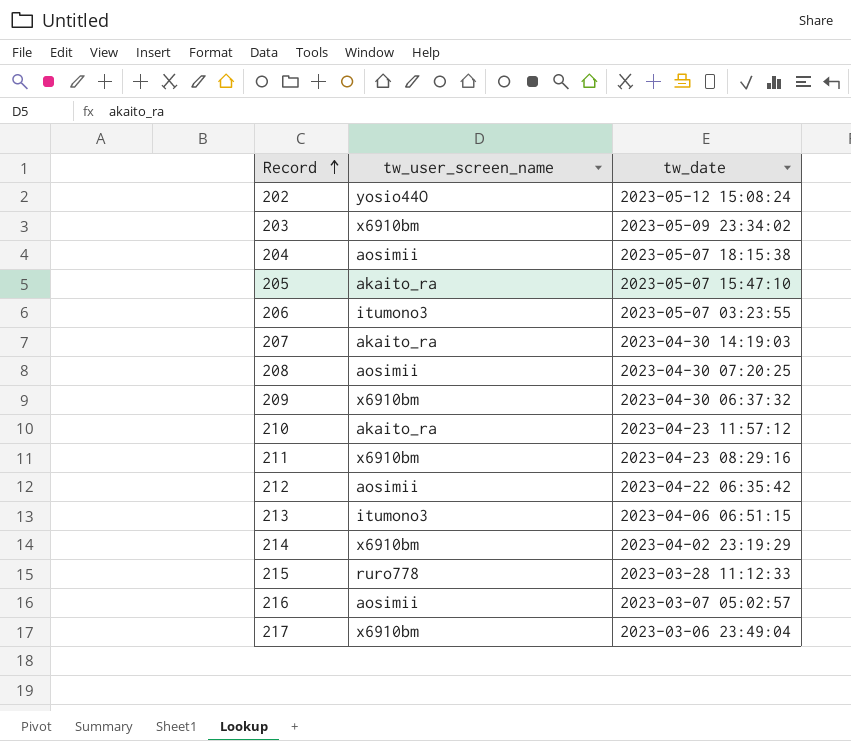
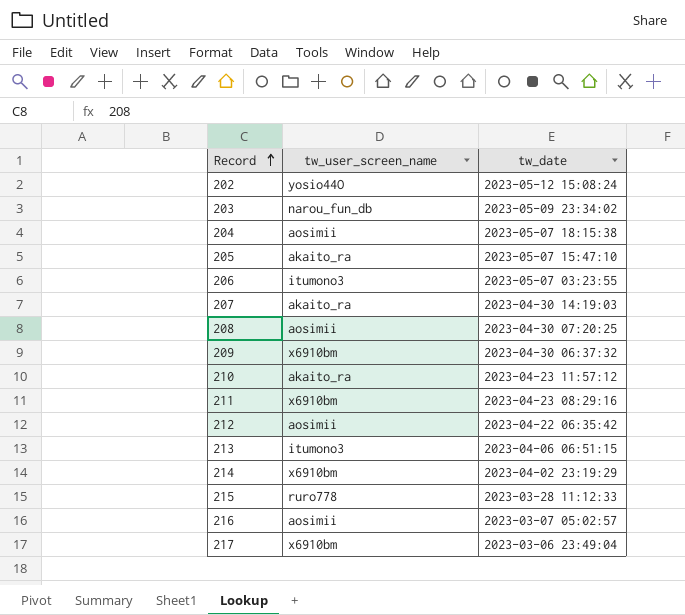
203 | tw_user_screen_name: x6910bm -> narou_fun_db

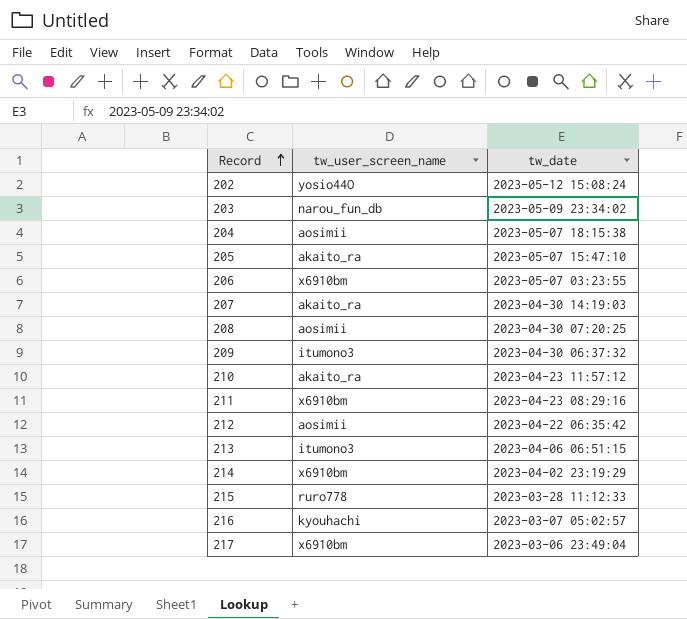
206 | tw_user_screen_name: itumono3 -> x6910bm
209 | tw_user_screen_name: x6910bm -> itumono3
216 | tw_user_screen_name: aosimii -> kyouhachi

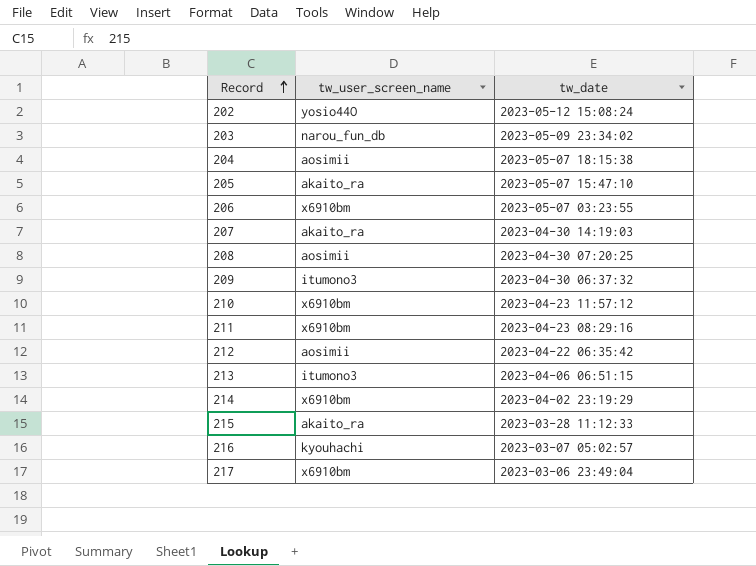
210 | tw_user_screen_name: akaito_ra -> x6910bm
215 | tw_user_screen_name: ruro778 -> akaito_ra

